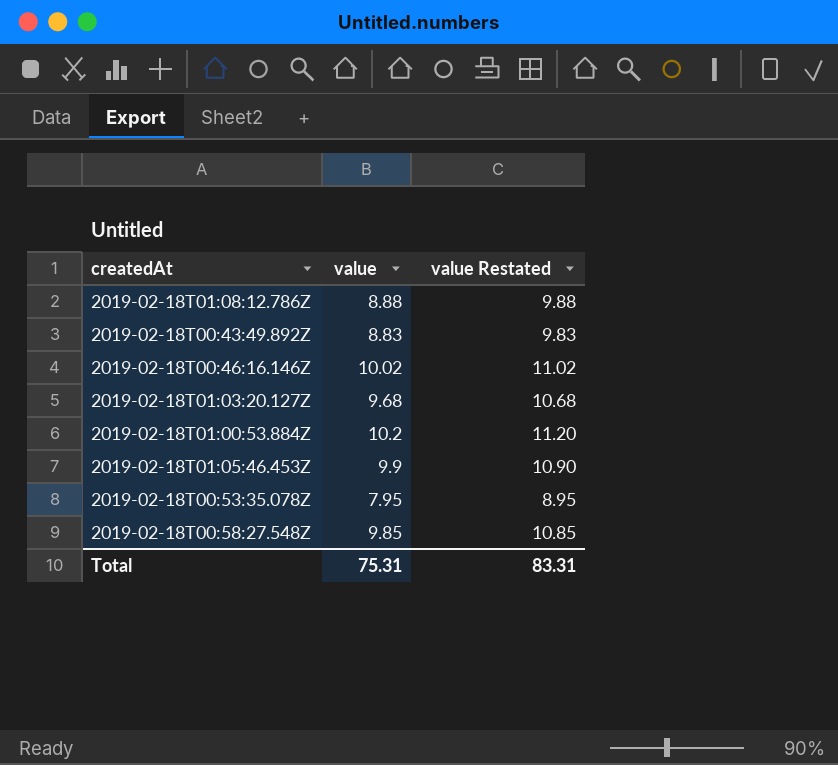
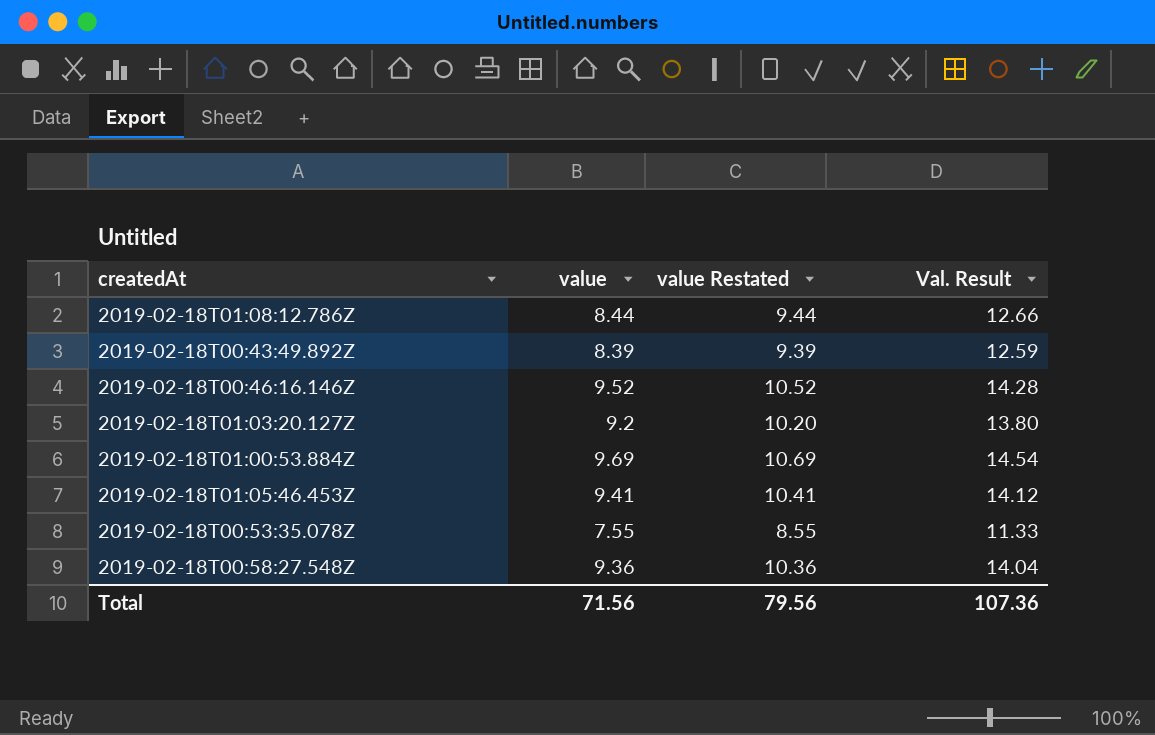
column Val. Result | formula: none -> [value] * 1.5
2019-02-18T01:08:12.786Z | value: 8.88 -> 8.44
2019-02-18T01:08:12.786Z | value Restated: 9.88 -> 9.44
2019-02-18T00:43:49.892Z | value: 8.83 -> 8.39
2019-02-18T00:43:49.892Z | value Restated: 9.83 -> 9.39
2019-02-18T00:46:16.146Z | value: 10.02 -> 9.52
2019-02-18T00:46:16.146Z | value Restated: 11.02 -> 10.52
2019-02-18T01:03:20.127Z | value: 9.68 -> 9.2
2019-02-18T01:03:20.127Z | value Restated: 10.68 -> 10.20
2019-02-18T01:00:53.884Z | value: 10.2 -> 9.69
2019-02-18T01:00:53.884Z | value Restated: 11.20 -> 10.69
2019-02-18T01:05:46.453Z | value: 9.9 -> 9.41
2019-02-18T01:05:46.453Z | value Restated: 10.90 -> 10.41
2019-02-18T00:53:35.078Z | value: 7.95 -> 7.55
2019-02-18T00:53:35.078Z | value Restated: 8.95 -> 8.55
2019-02-18T00:58:27.548Z | value: 9.85 -> 9.36
2019-02-18T00:58:27.548Z | value Restated: 10.85 -> 10.36
Total | value: 75.31 -> 71.56
Total | value Restated: 83.31 -> 79.56

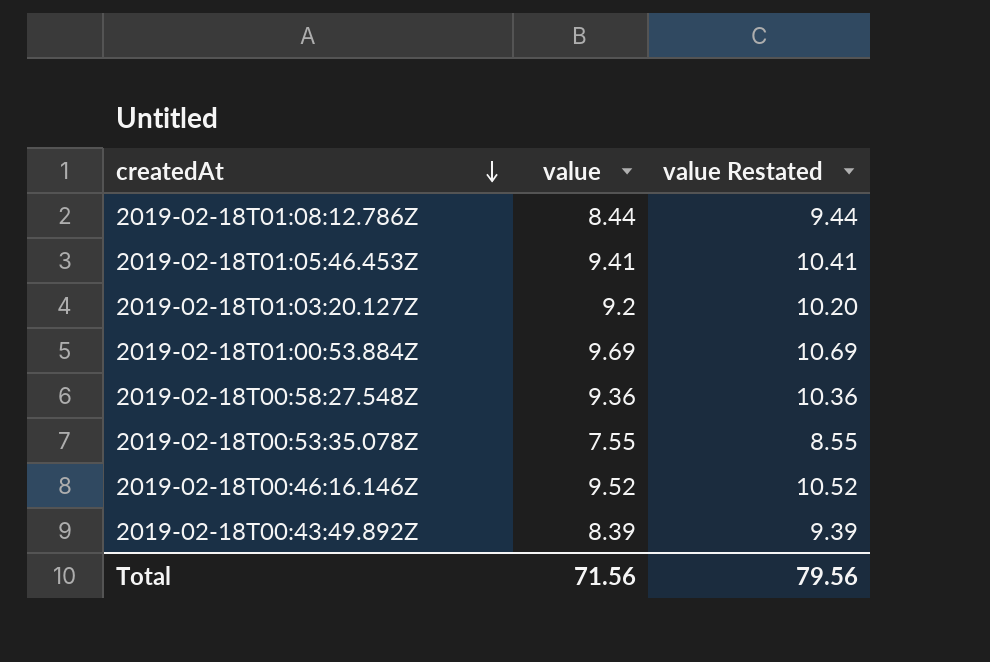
row order: none -> createdAt descending
column Val. Result | formula: [value] * 1.5 -> none

